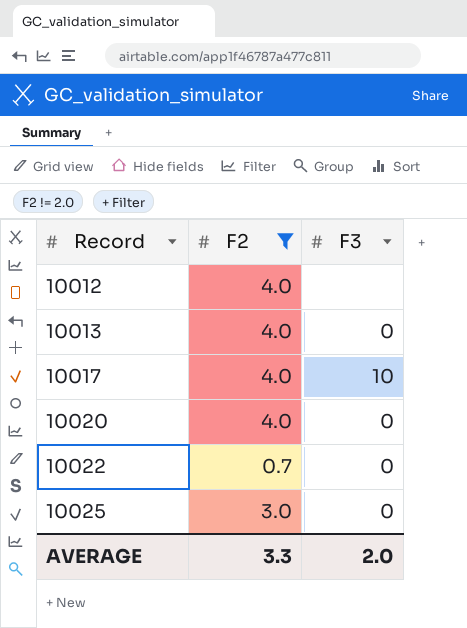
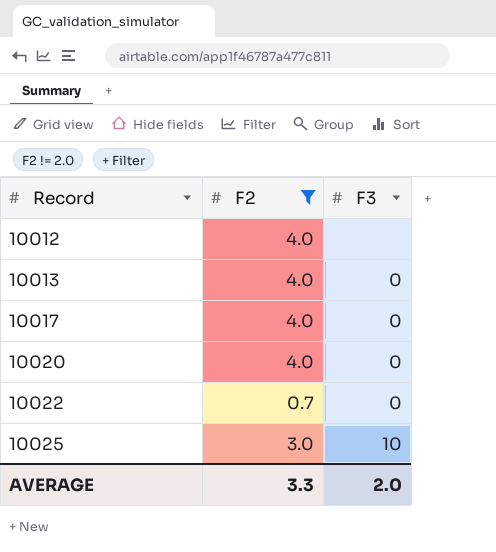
10017 | F3: 10 -> 0
10025 | F3: 0 -> 10

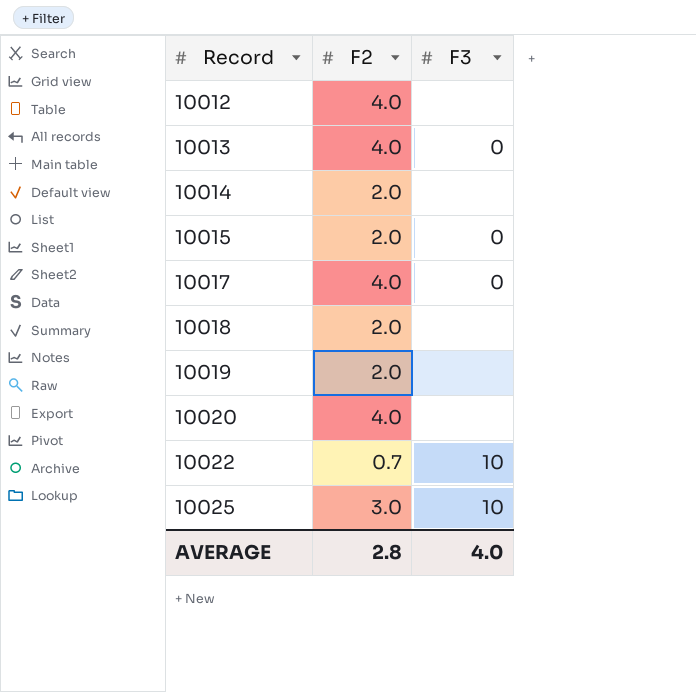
filter: F2 != 2.0 -> none
10020 | F3: 0 -> none
10022 | F3: 0 -> 10
AVERAGE | F2: 3.3 -> 2.8
AVERAGE | F3: 2.0 -> 4.0

